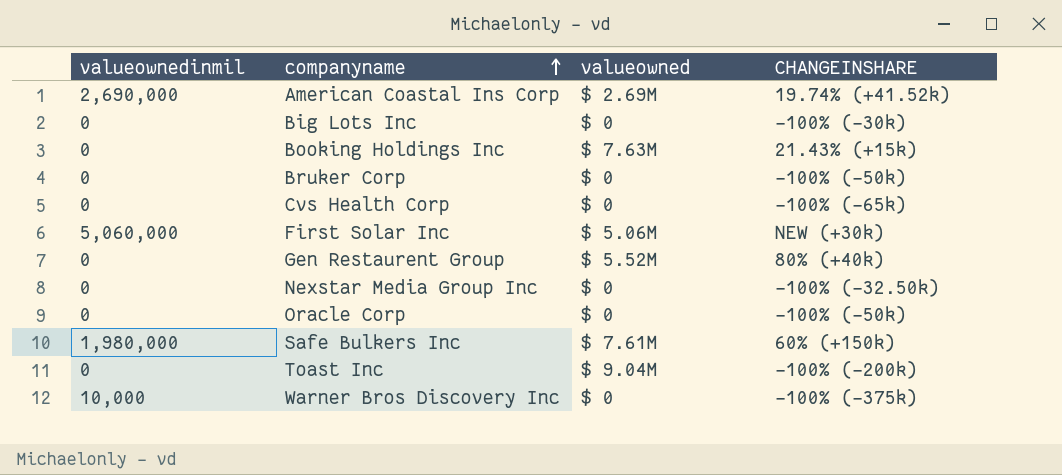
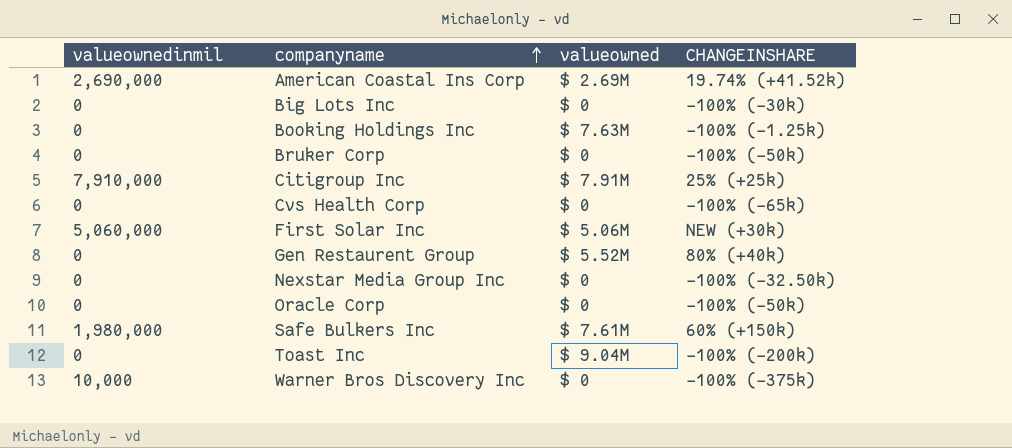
Booking Holdings Inc | CHANGEINSHARE: 21.43% (+15k) -> -100% (-1.25k)
row Citigroup Inc: none -> 7,910,000 | $ 7.91M | 25% (+25k)

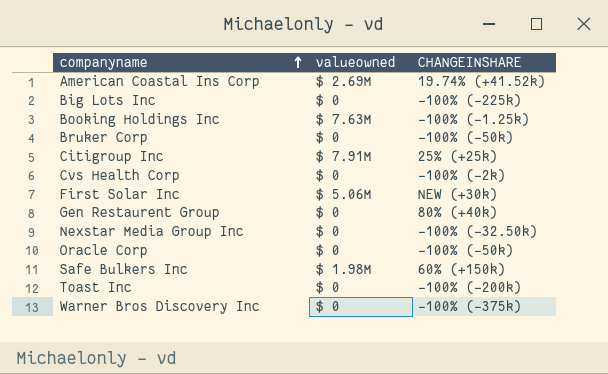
column valueownedinmil | position: 1 -> none
Big Lots Inc | CHANGEINSHARE: -100% (-30k) -> -100% (-225k)
Cvs Health Corp | CHANGEINSHARE: -100% (-65k) -> -100% (-2k)
Gen Restaurent Group | valueowned: $ 5.52M -> $ 0
Safe Bulkers Inc | valueowned: $ 7.61M -> $ 1.98M
Toast Inc | valueowned: $ 9.04M -> $ 0

